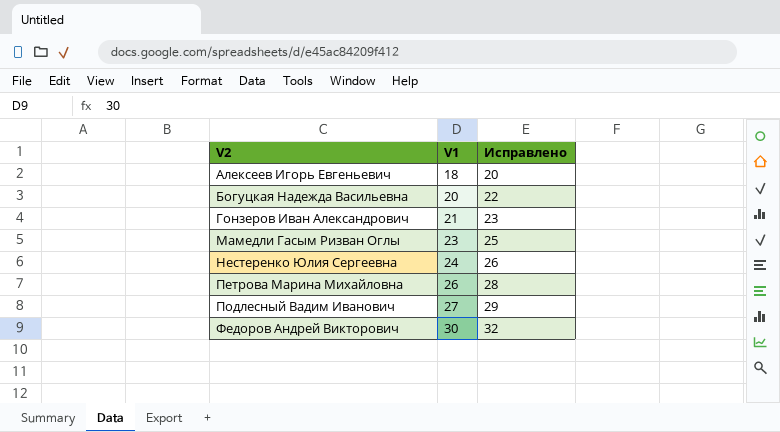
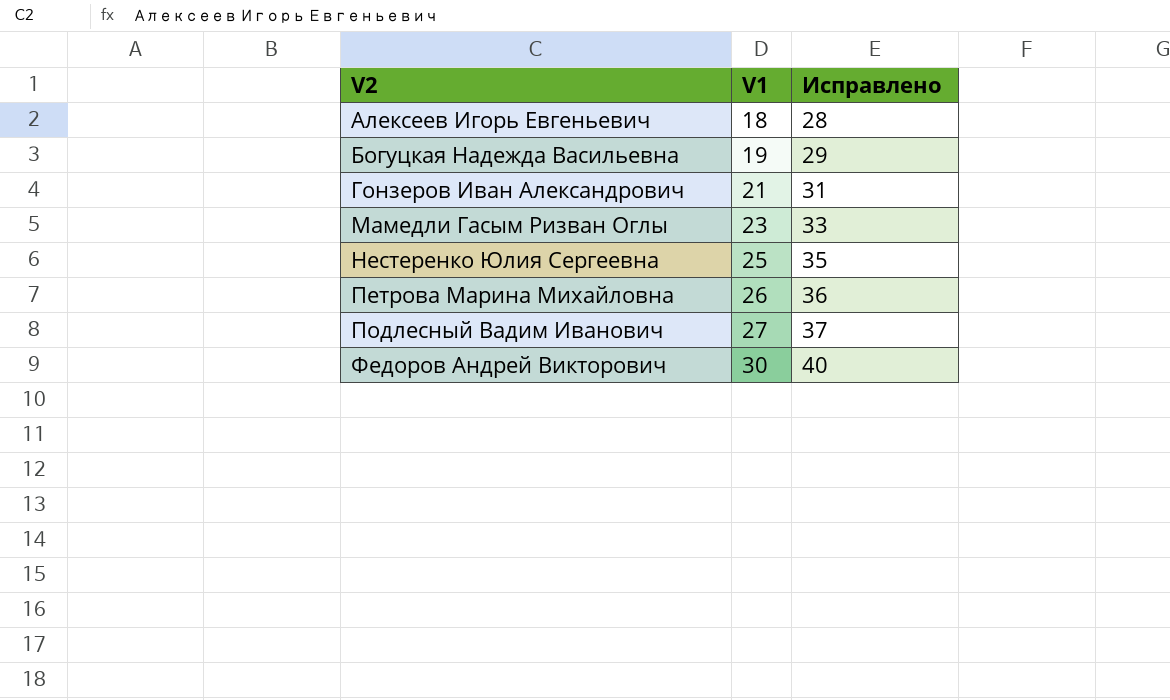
column Исправлено | formula: [V1] + 2 -> [V1] + 10
Богуцкая Надежда Васильевна | V1: 20 -> 19
Нестеренко Юлия Сергеевна | V1: 24 -> 25

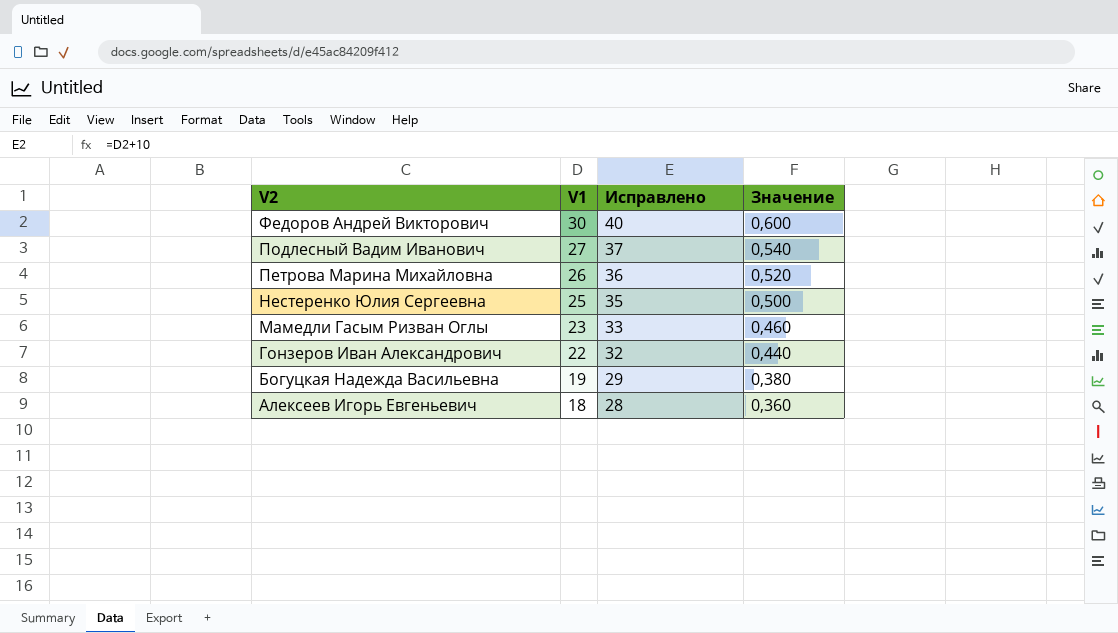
row order: V2 ascending -> V2 descending
column Значение | formula: none -> [V1] * 0,02
Гонзеров Иван Александрович | V1: 21 -> 22
Гонзеров Иван Александрович | Исправлено: 31 -> 32

